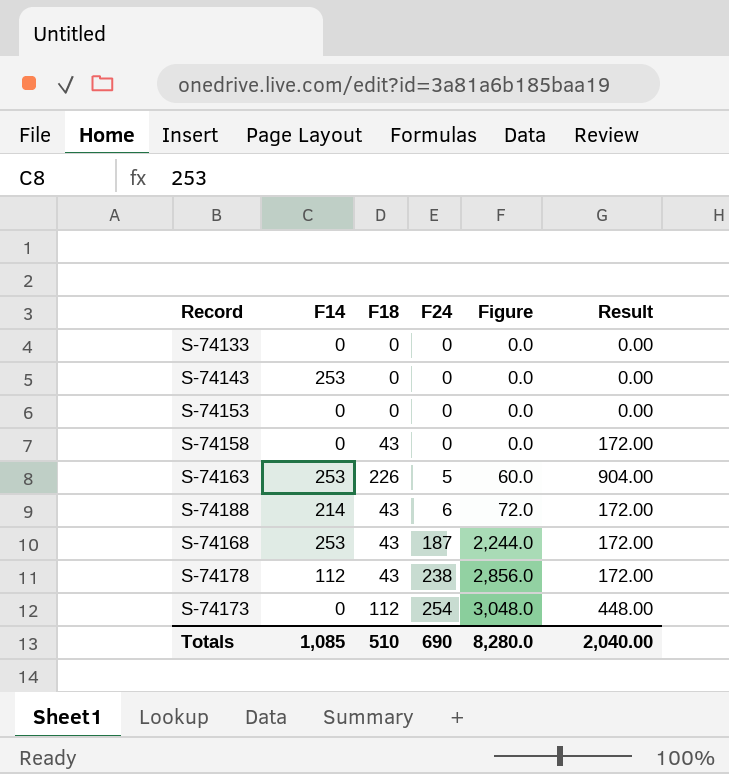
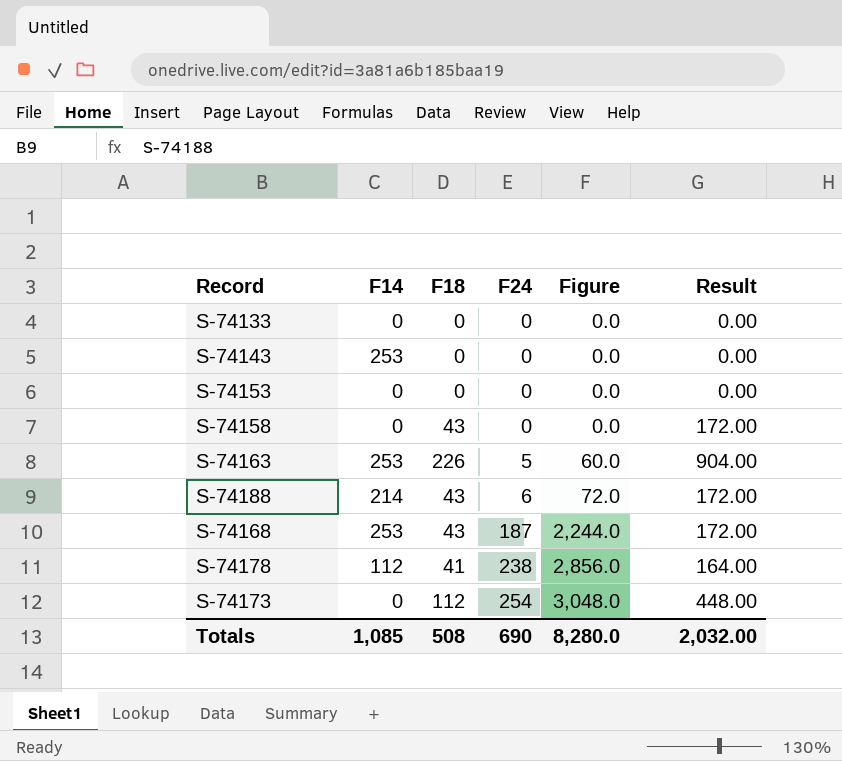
S-74178 | F18: 43 -> 41
S-74178 | Result: 172.00 -> 164.00
Totals | F18: 510 -> 508
Totals | Result: 2,040.00 -> 2,032.00

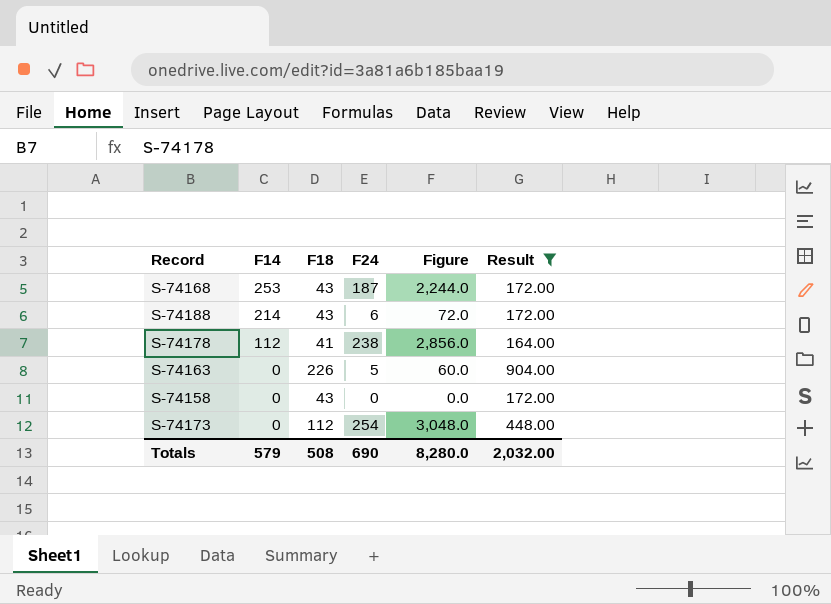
filter: none -> Result != 0.00
row order: F24 ascending -> F14 descending
S-74163 | F14: 253 -> 0
Totals | F14: 1,085 -> 579

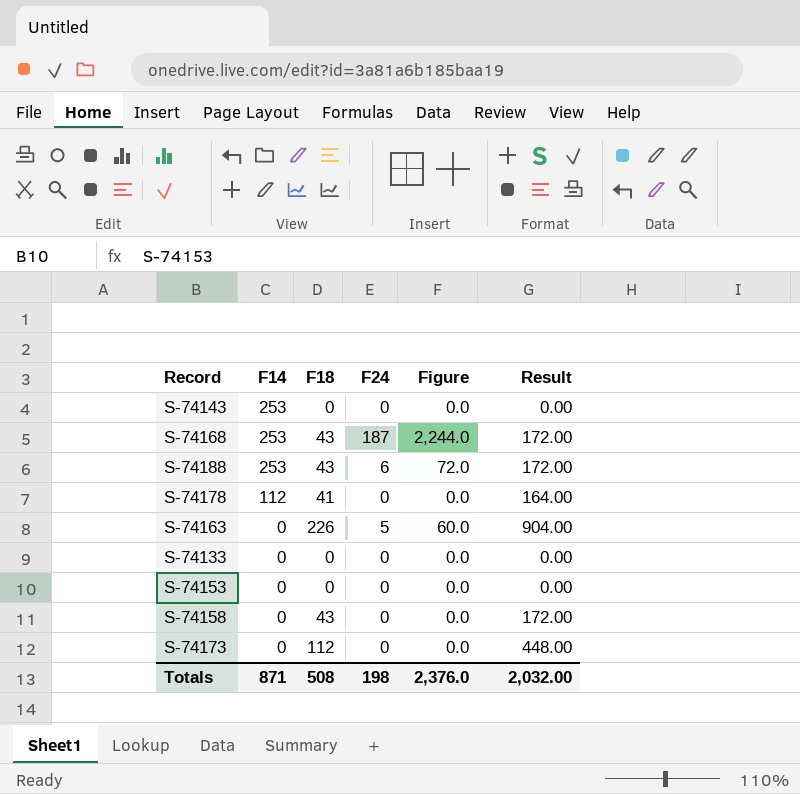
filter: Result != 0.00 -> none
S-74188 | F14: 214 -> 253
S-74178 | F24: 238 -> 0
S-74178 | Figure: 2,856.0 -> 0.0
S-74173 | F24: 254 -> 0
S-74173 | Figure: 3,048.0 -> 0.0
Totals | F14: 579 -> 871
Totals | F24: 690 -> 198
Totals | Figure: 8,280.0 -> 2,376.0

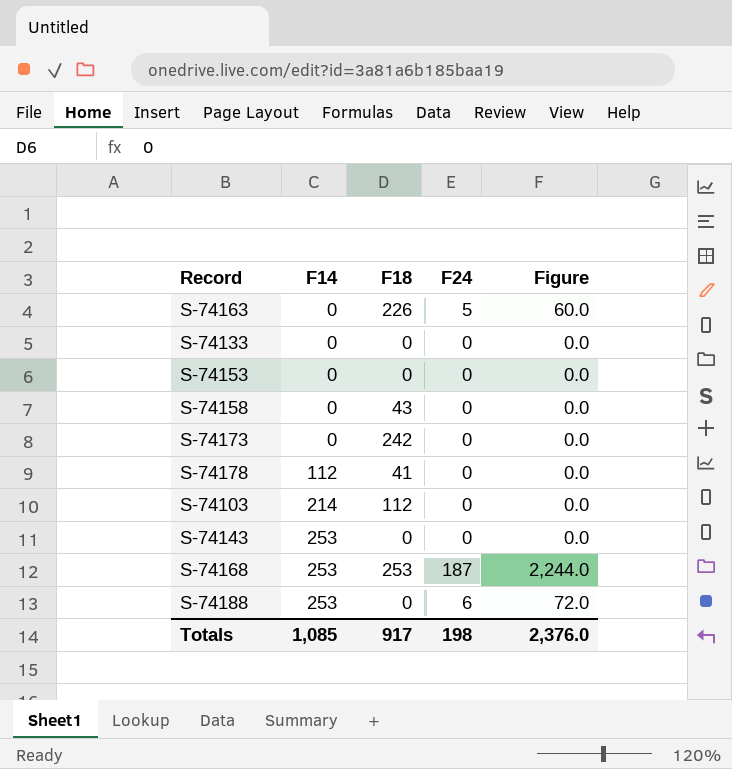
row order: F14 descending -> F14 ascending
column Result | formula: [F18] * 4 -> none
S-74173 | F18: 112 -> 242
row S-74103: none -> 214 | 112 | 0 | 0.0
S-74168 | F18: 43 -> 253
S-74188 | F18: 43 -> 0
Totals | F14: 871 -> 1,085
Totals | F18: 508 -> 917

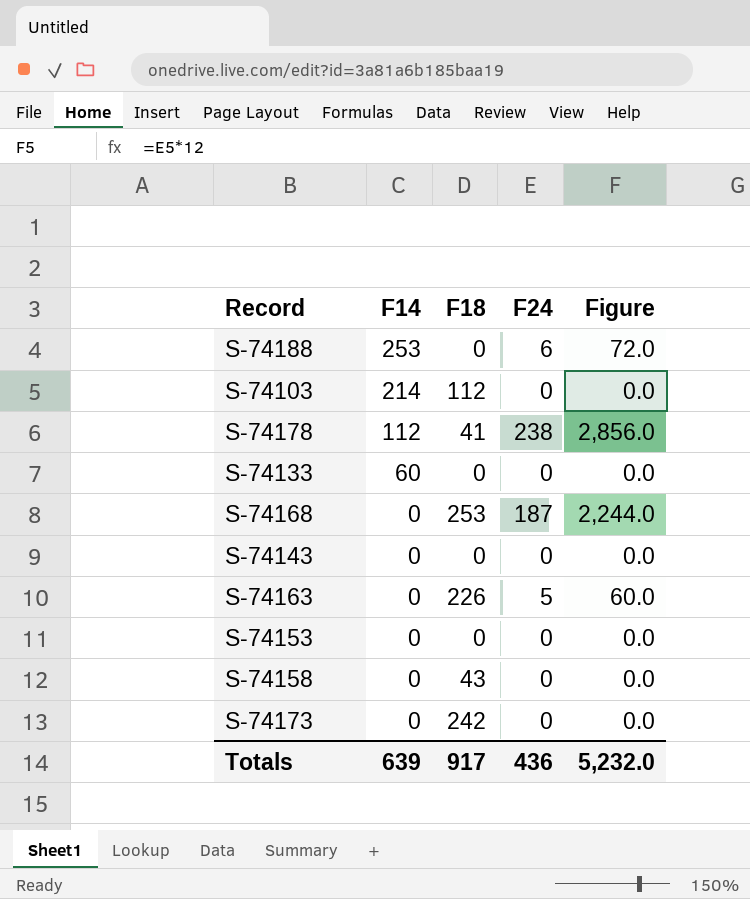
row order: F14 ascending -> F14 descending
S-74178 | F24: 0 -> 238
S-74178 | Figure: 0.0 -> 2,856.0
S-74133 | F14: 0 -> 60
S-74168 | F14: 253 -> 0
S-74143 | F14: 253 -> 0
Totals | F14: 1,085 -> 639
Totals | F24: 198 -> 436
Totals | Figure: 2,376.0 -> 5,232.0

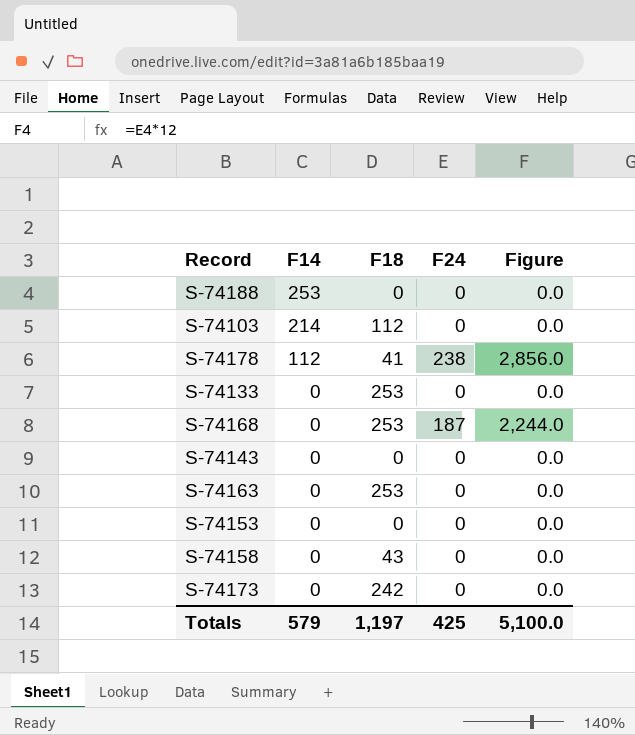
S-74188 | F24: 6 -> 0
S-74188 | Figure: 72.0 -> 0.0
S-74133 | F14: 60 -> 0
S-74133 | F18: 0 -> 253
S-74163 | F18: 226 -> 253
S-74163 | F24: 5 -> 0
S-74163 | Figure: 60.0 -> 0.0
Totals | F14: 639 -> 579
Totals | F18: 917 -> 1,197
Totals | F24: 436 -> 425
Totals | Figure: 5,232.0 -> 5,100.0

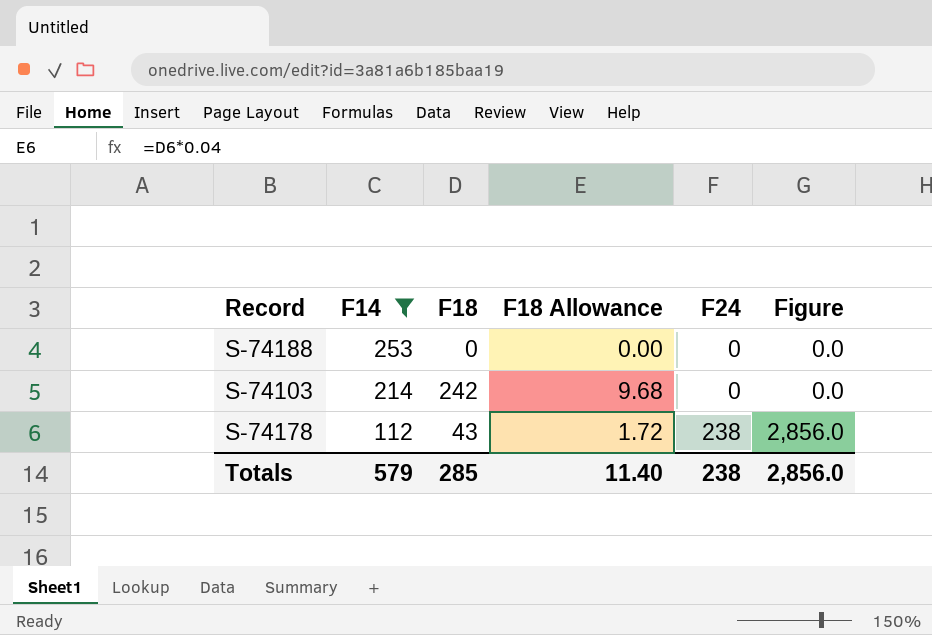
filter: none -> F14 != 0
column F18 Allowance | formula: none -> [F18] * 0.04
S-74103 | F18: 112 -> 242
S-74178 | F18: 41 -> 43
Totals | F18: 1,197 -> 285
Totals | F24: 425 -> 238
Totals | Figure: 5,100.0 -> 2,856.0

